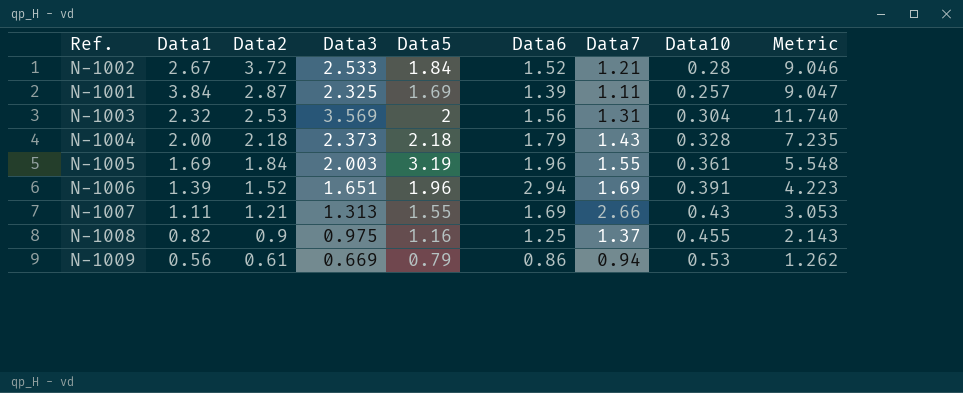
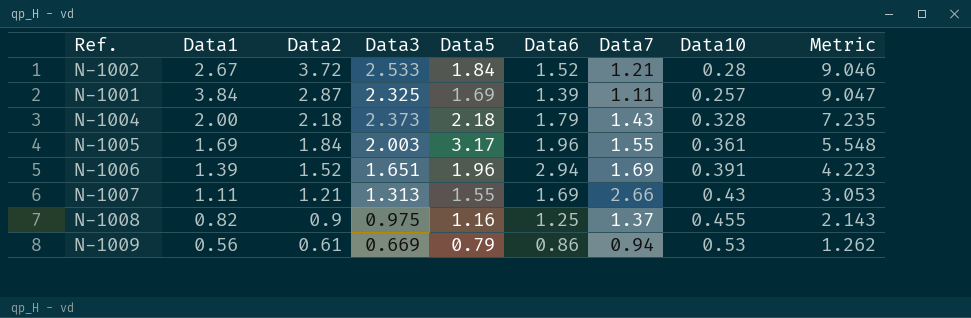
row N-1003: 2.32 | 2.53 | 3.569 | 2 | 1.56 | 1.31 | 0.304 | 11.740 -> none
N-1005 | Data5: 3.19 -> 3.17

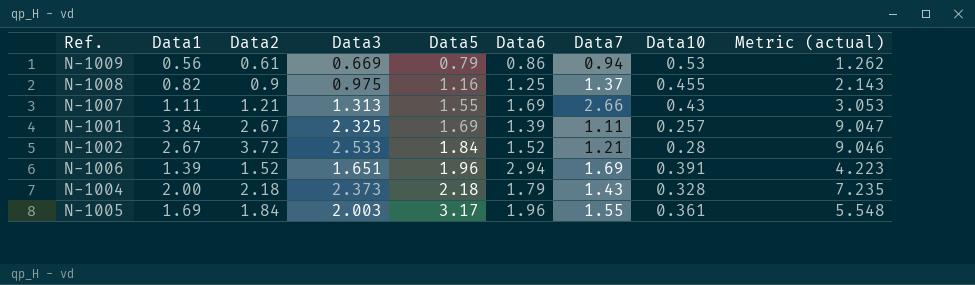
row order: Data2 descending -> Data5 ascending
column name: Metric -> Metric (actual)
N-1001 | Data2: 2.87 -> 2.67

